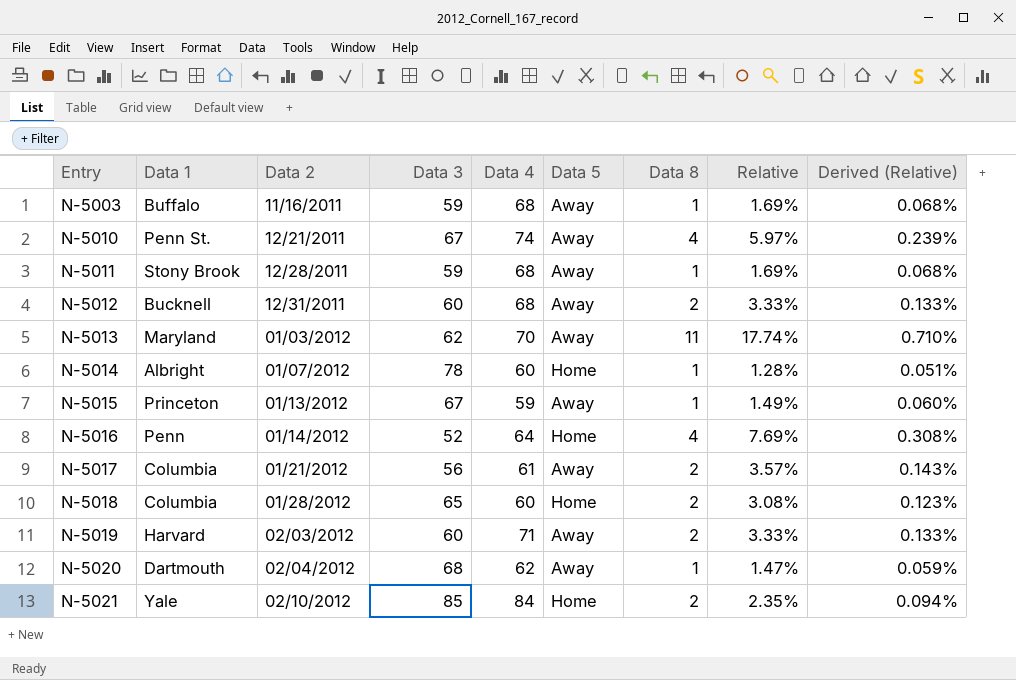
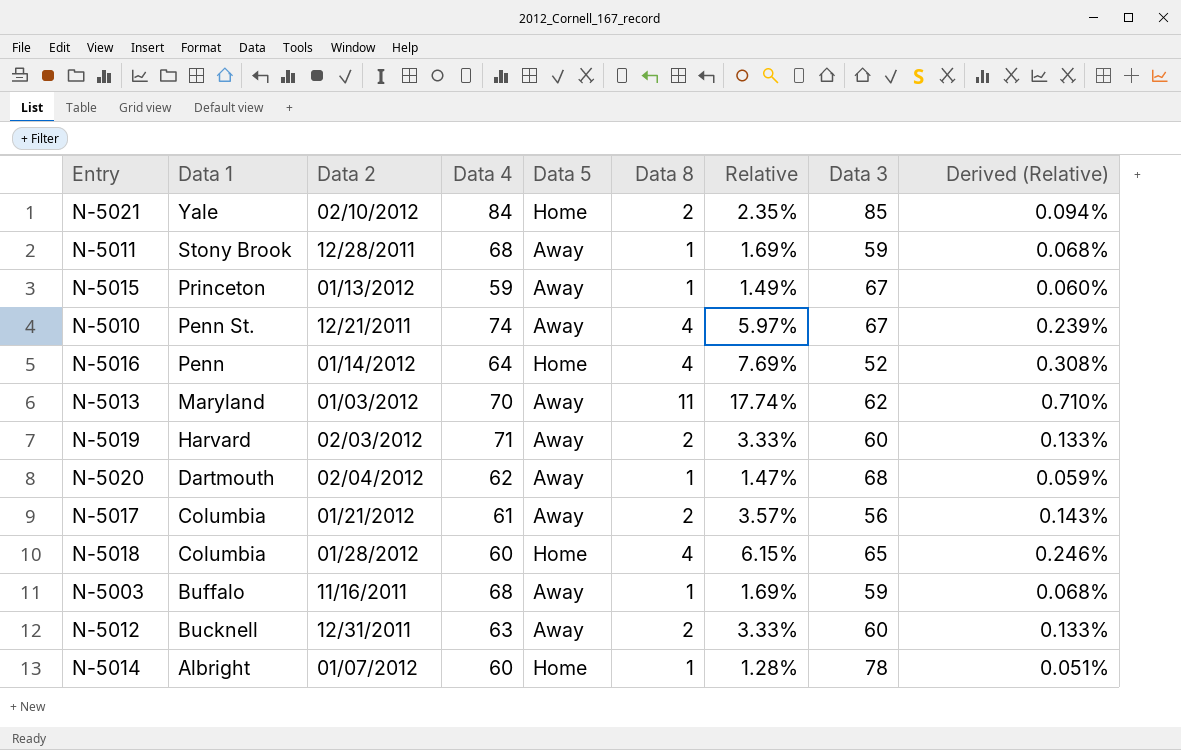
row order: Entry ascending -> Data 1 descending
column Data 3 | position: 4 -> 8
N-5018 | Data 8: 2 -> 4
N-5018 | Relative: 3.08% -> 6.15%
N-5018 | Derived (Relative): 0.123% -> 0.246%
N-5012 | Data 4: 68 -> 63

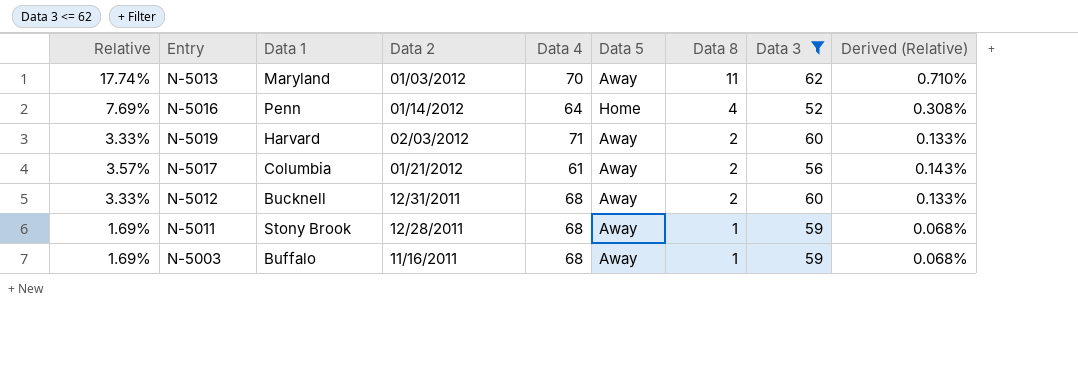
filter: none -> Data 3 <= 62
row order: Data 1 descending -> Data 8 descending
column Relative | position: 7 -> 1
N-5012 | Data 4: 63 -> 68

